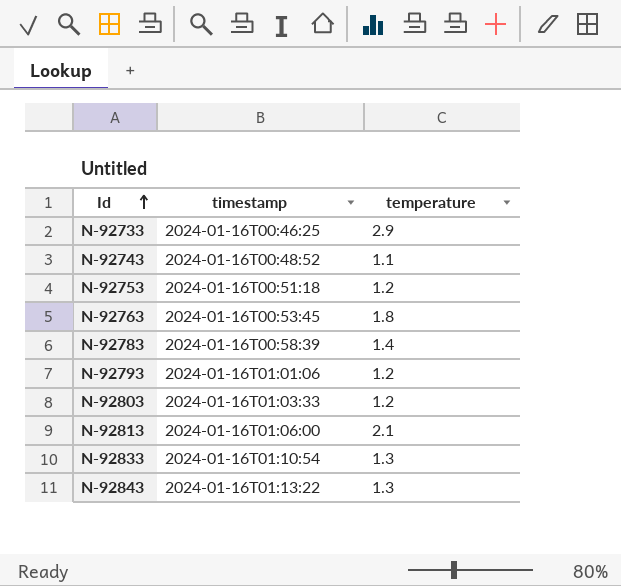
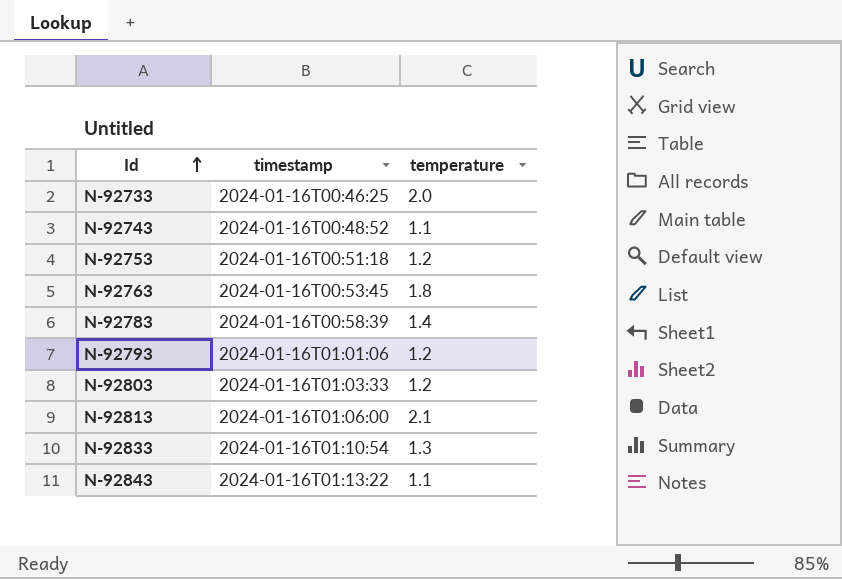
N-92733 | temperature: 2.9 -> 2.0
N-92843 | temperature: 1.3 -> 1.1

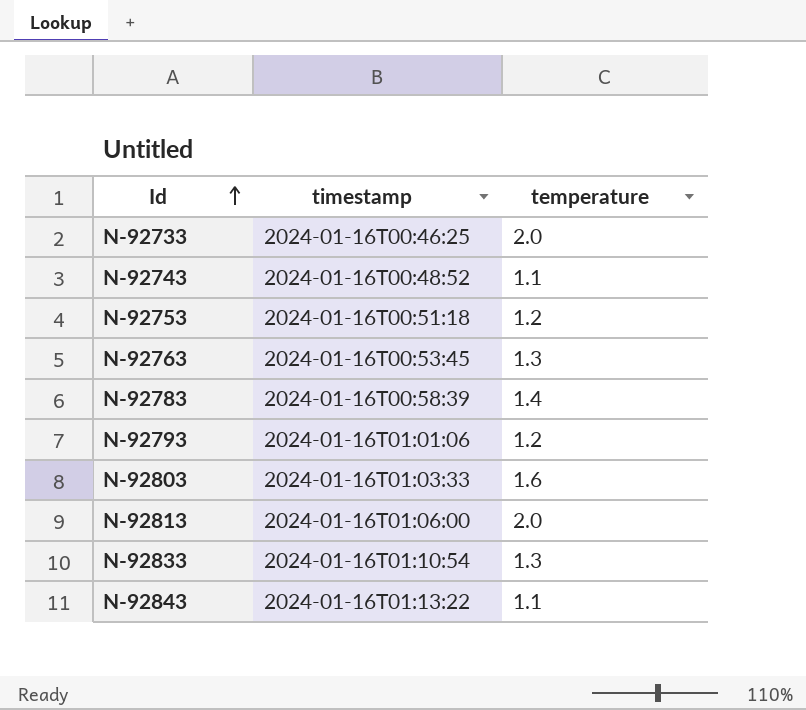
N-92763 | temperature: 1.8 -> 1.3
N-92803 | temperature: 1.2 -> 1.6
N-92813 | temperature: 2.1 -> 2.0

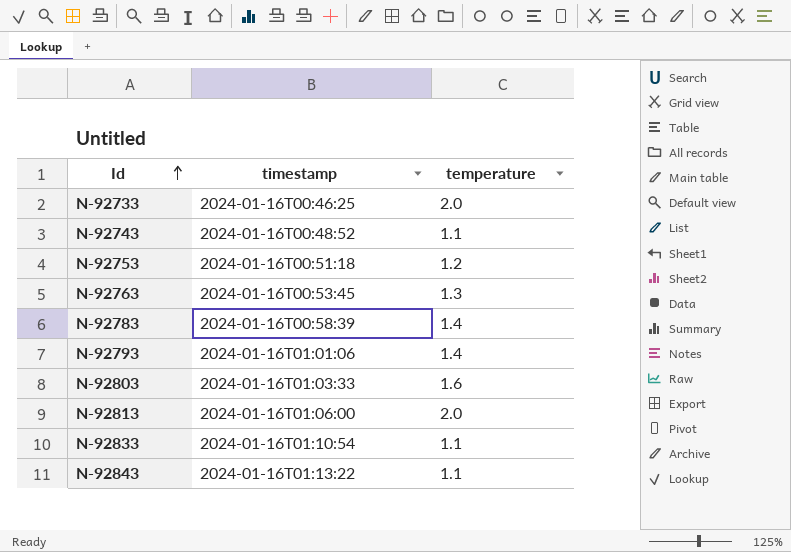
N-92793 | temperature: 1.2 -> 1.4
N-92833 | temperature: 1.3 -> 1.1

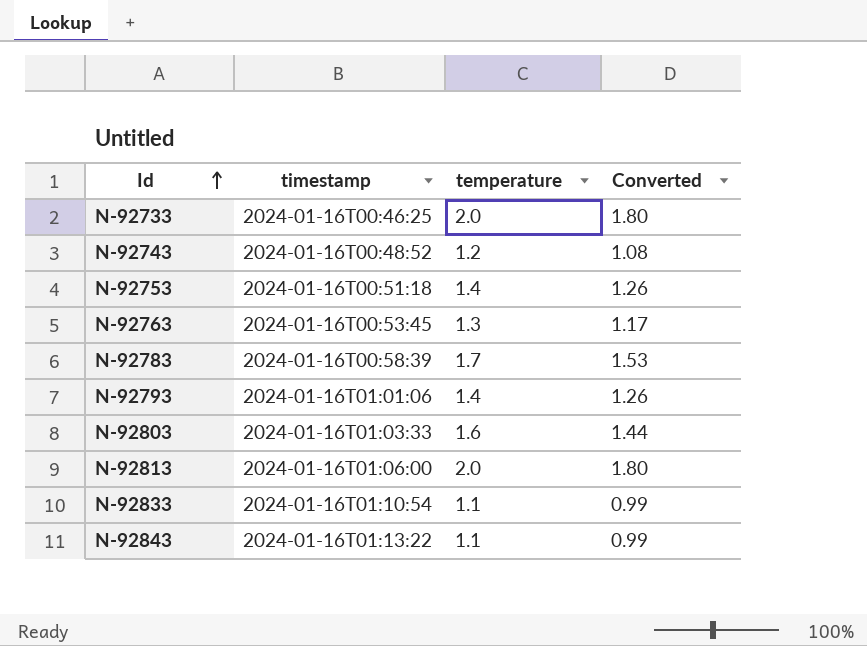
column Converted | formula: none -> [temperature] * 0.9
N-92743 | temperature: 1.1 -> 1.2
N-92753 | temperature: 1.2 -> 1.4
N-92783 | temperature: 1.4 -> 1.7

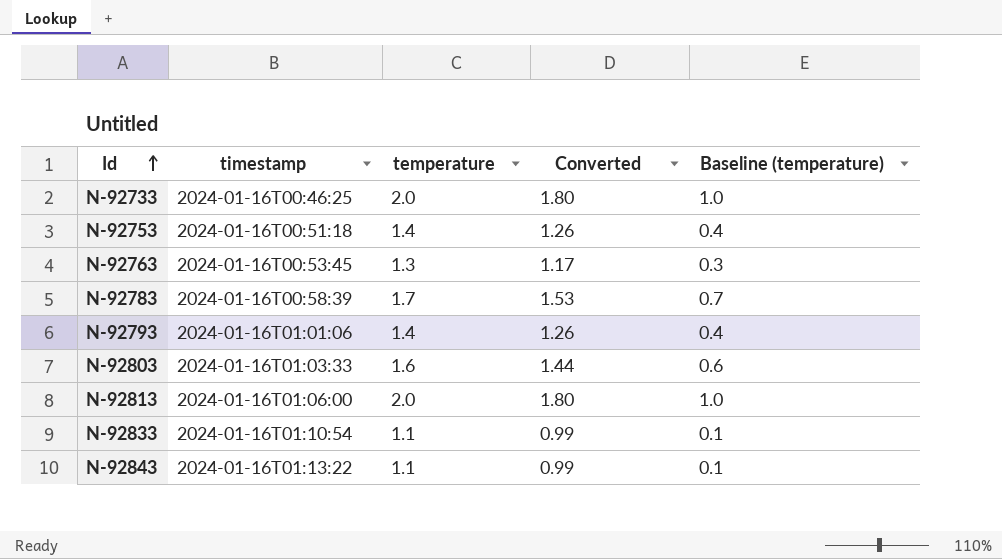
column Baseline (temperature) | formula: none -> [temperature] - 1
row N-92743: 2024-01-16T00:48:52 | 1.2 | 1.08 -> none

